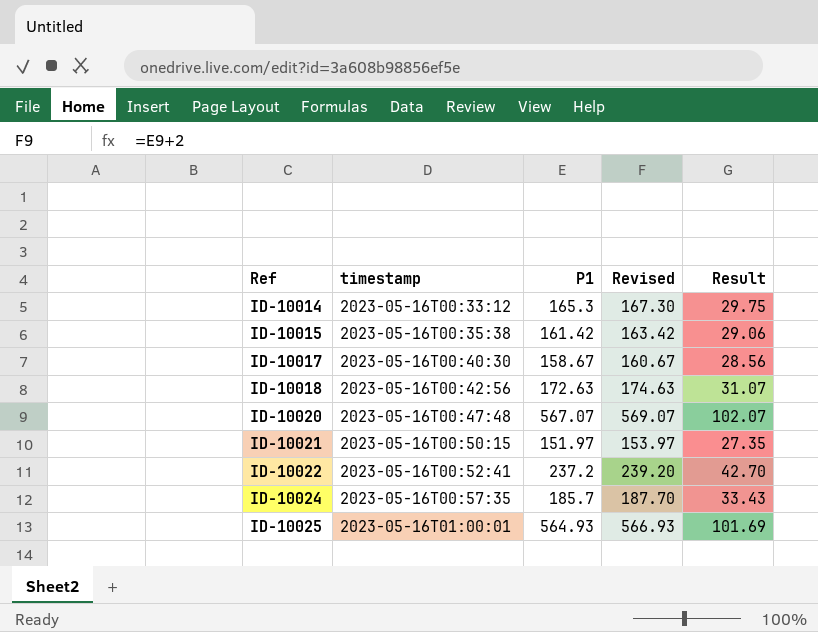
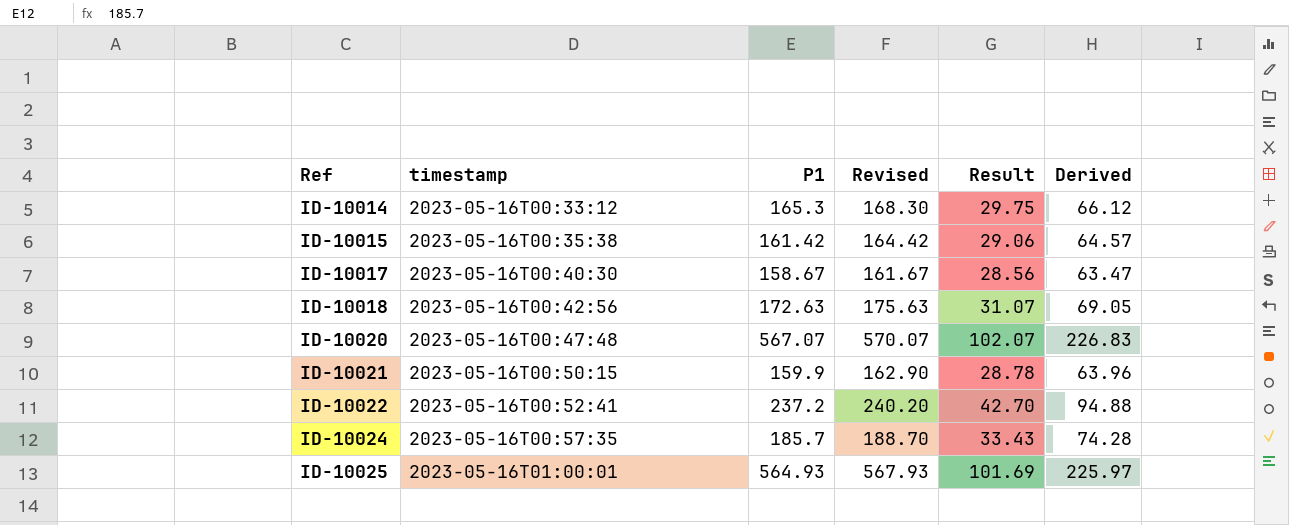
column Revised | formula: [P1] + 2 -> [P1] + 3
column Derived | formula: none -> [P1] * 0.4
ID-10021 | P1: 151.97 -> 159.9
ID-10021 | Result: 27.35 -> 28.78

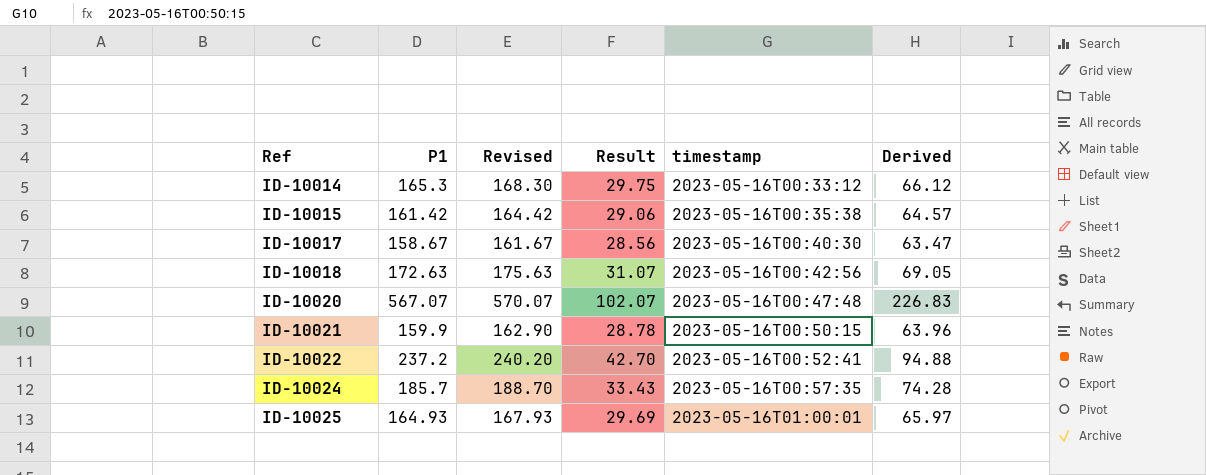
column timestamp | position: 2 -> 5
ID-10025 | P1: 564.93 -> 164.93
ID-10025 | Revised: 567.93 -> 167.93
ID-10025 | Result: 101.69 -> 29.69
ID-10025 | Derived: 225.97 -> 65.97

